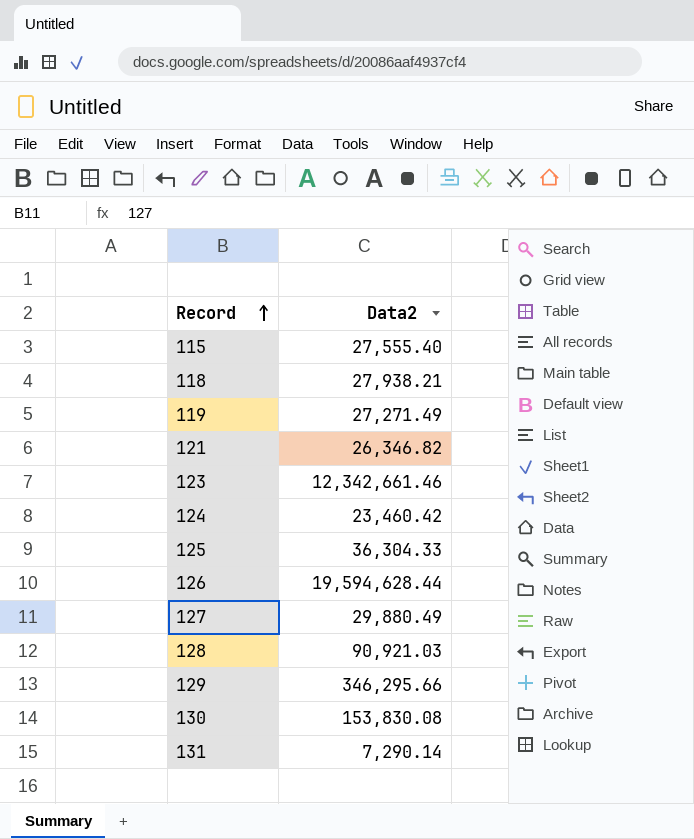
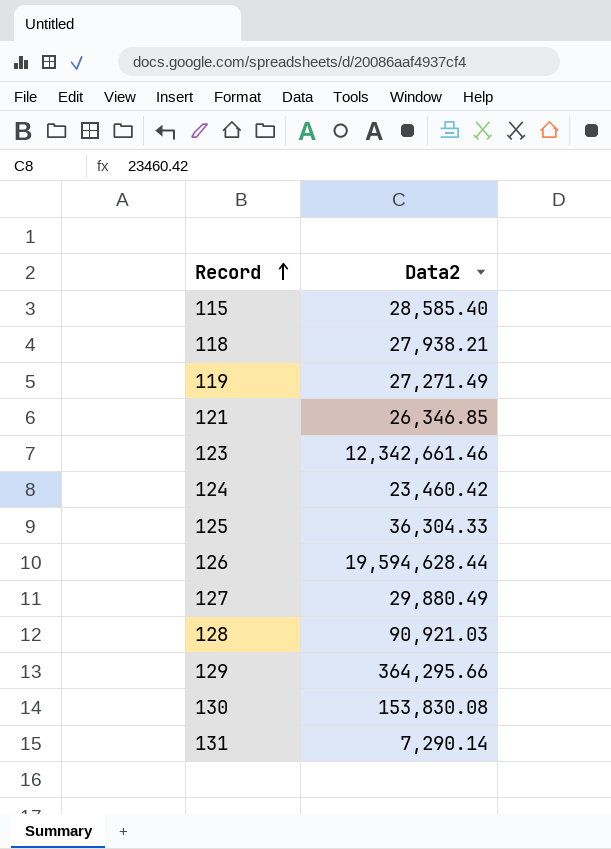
115 | Data2: 27,555.40 -> 28,585.40
121 | Data2: 26,346.82 -> 26,346.85
129 | Data2: 346,295.66 -> 364,295.66

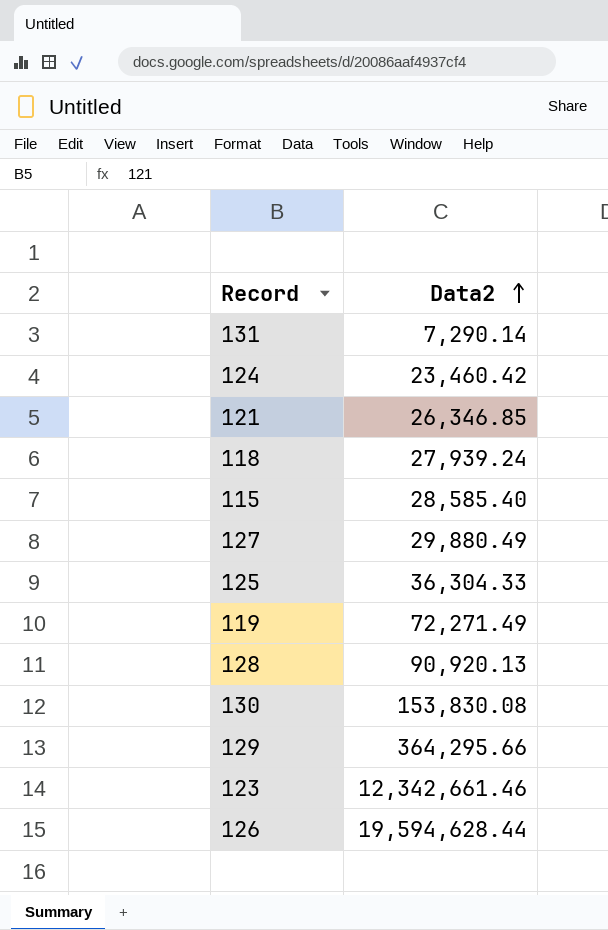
row order: Record ascending -> Data2 ascending
118 | Data2: 27,938.21 -> 27,939.24
119 | Data2: 27,271.49 -> 72,271.49
128 | Data2: 90,921.03 -> 90,920.13

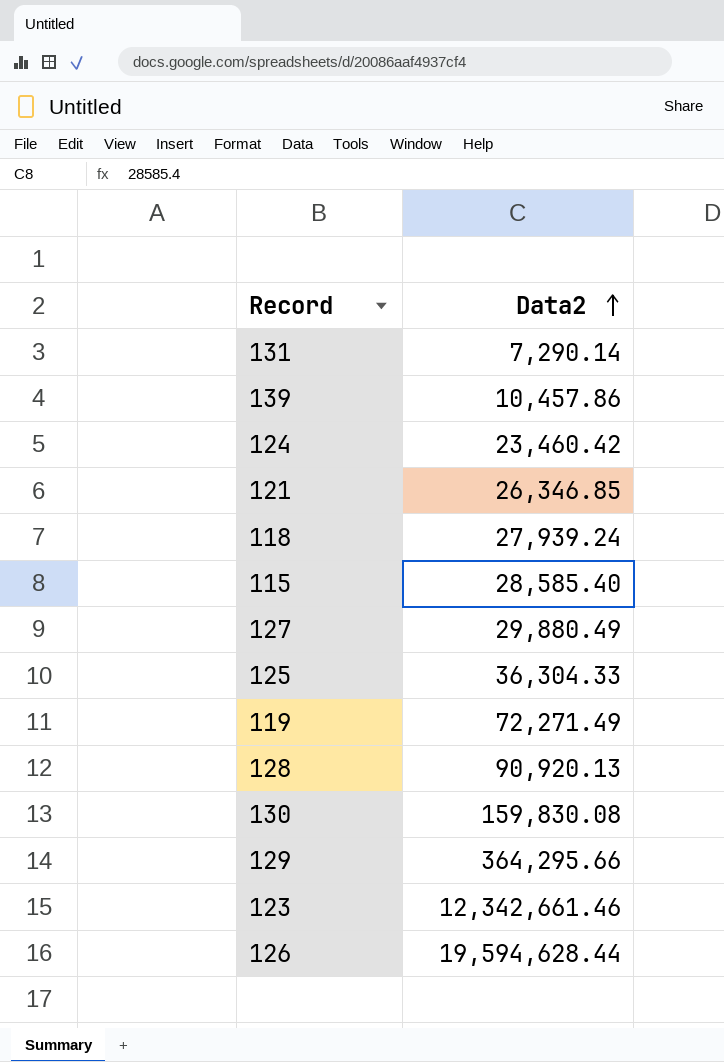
row 139: none -> 10,457.86
130 | Data2: 153,830.08 -> 159,830.08

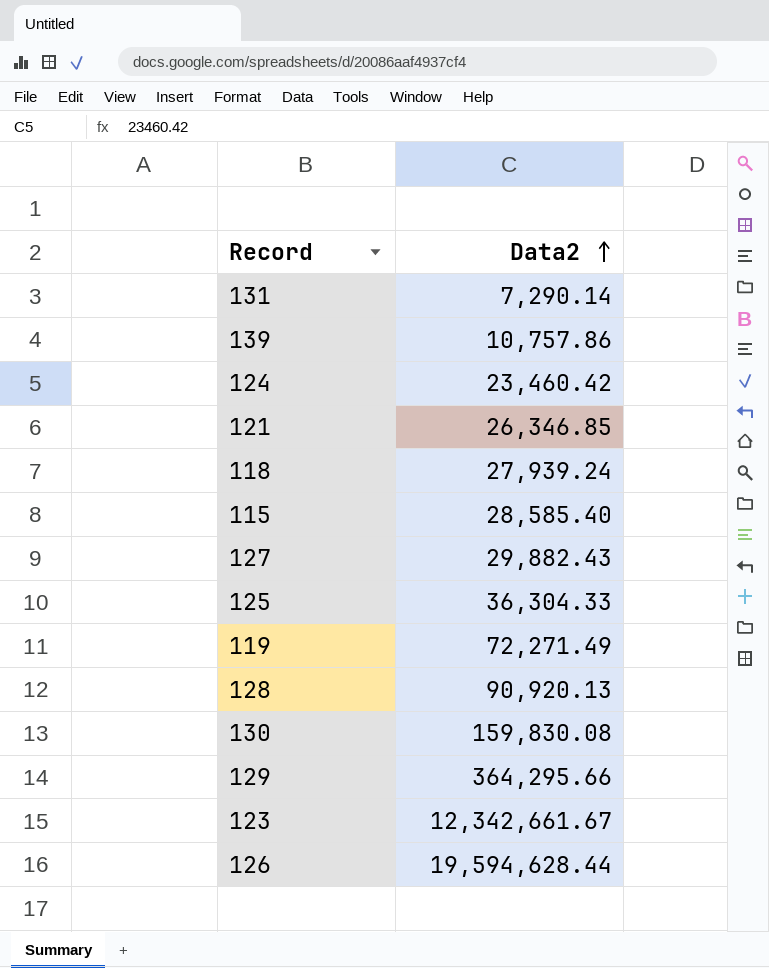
139 | Data2: 10,457.86 -> 10,757.86
127 | Data2: 29,880.49 -> 29,882.43
123 | Data2: 12,342,661.46 -> 12,342,661.67

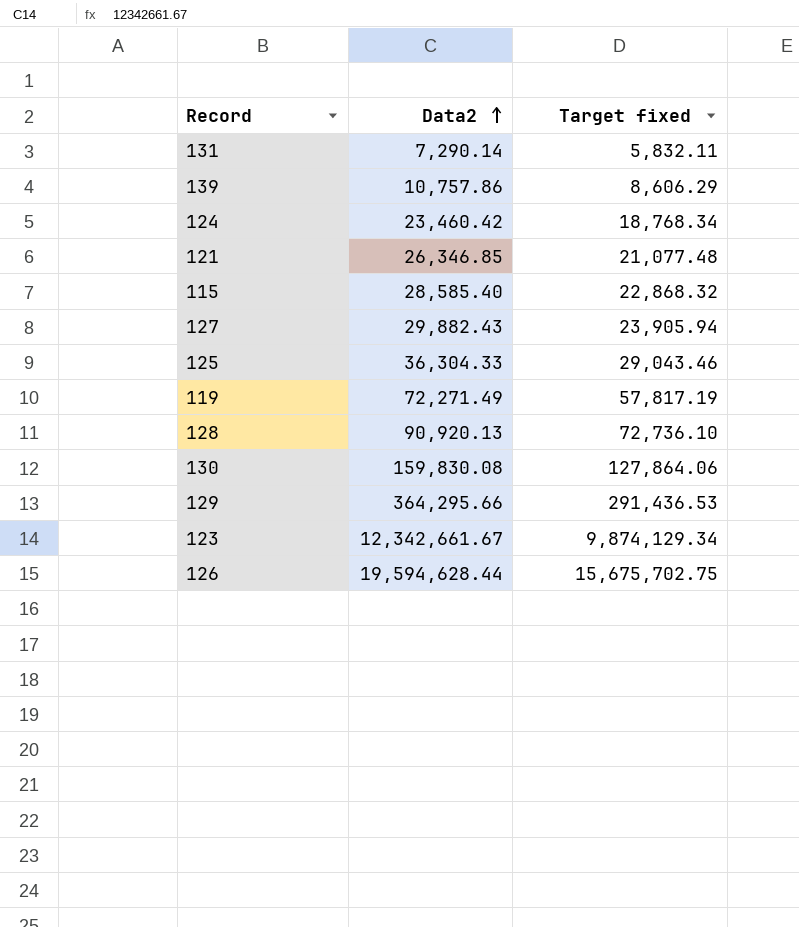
column Target fixed | formula: none -> [Data2] * 0.8
row 118: 27,939.24 -> none

